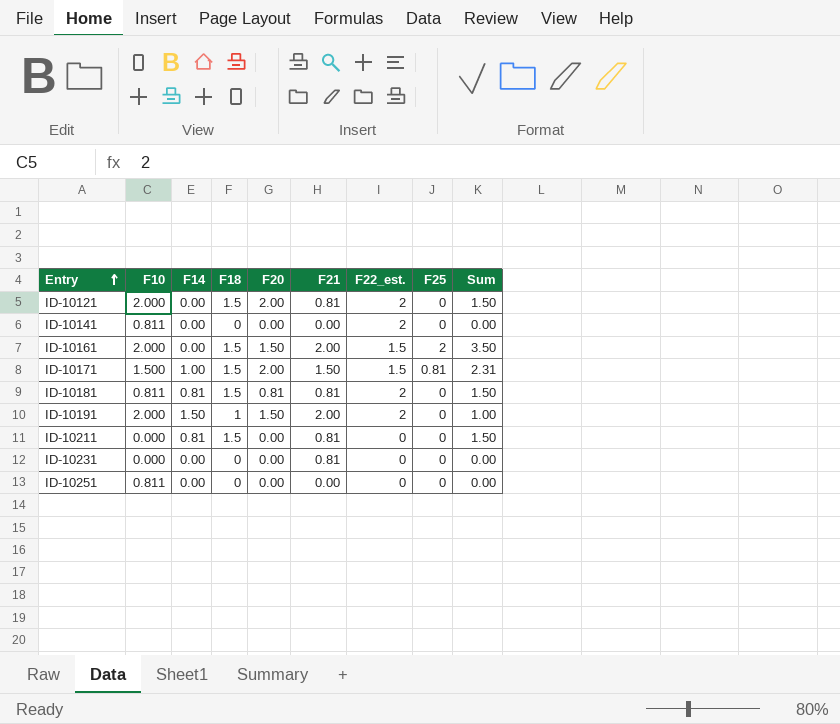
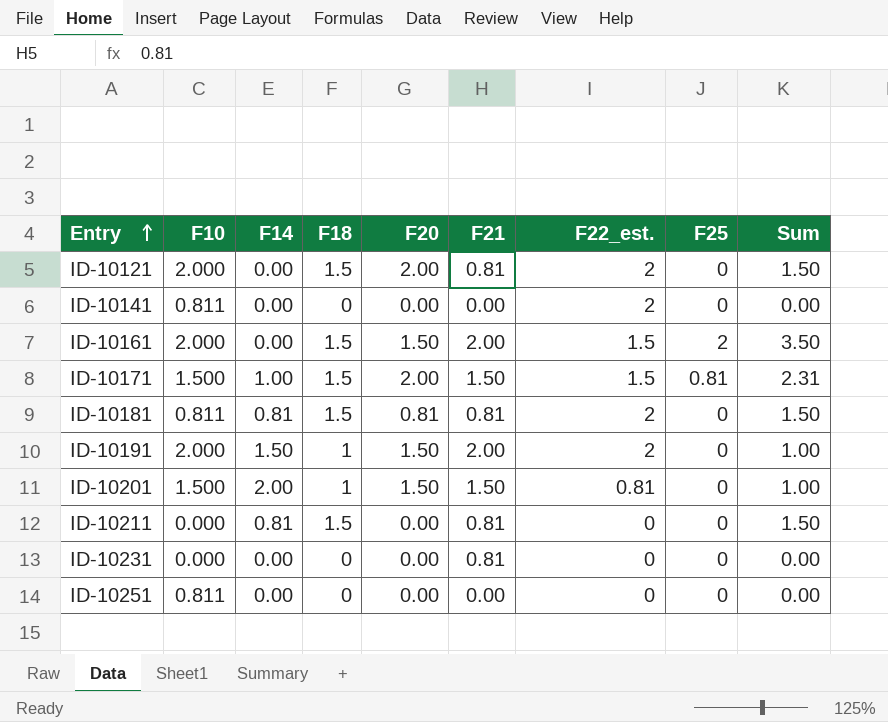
row ID-10201: none -> 1.500 | 2.00 | 1 | 1.50 | 1.50 | 0.81 | 0 | 1.00

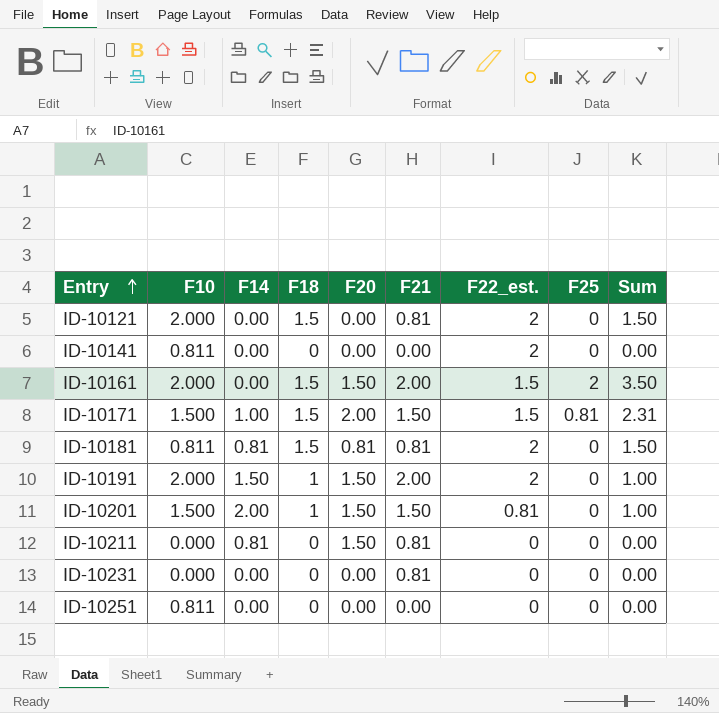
ID-10121 | F20: 2.00 -> 0.00
ID-10211 | F18: 1.5 -> 0
ID-10211 | F20: 0.00 -> 1.50
ID-10211 | Sum: 1.50 -> 0.00

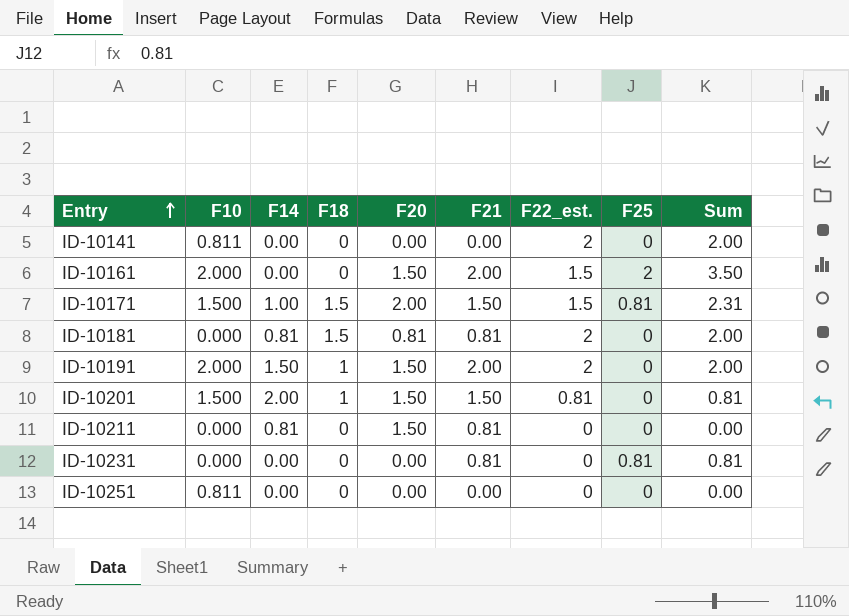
column Sum | formula: [F18] + [F25] -> [F22_est.] + [F25]
row ID-10121: 2.000 | 0.00 | 1.5 | 0.00 | 0.81 | 2 | 0 | 1.50 -> none
ID-10161 | F18: 1.5 -> 0
ID-10181 | F10: 0.811 -> 0.000
ID-10231 | F25: 0 -> 0.81

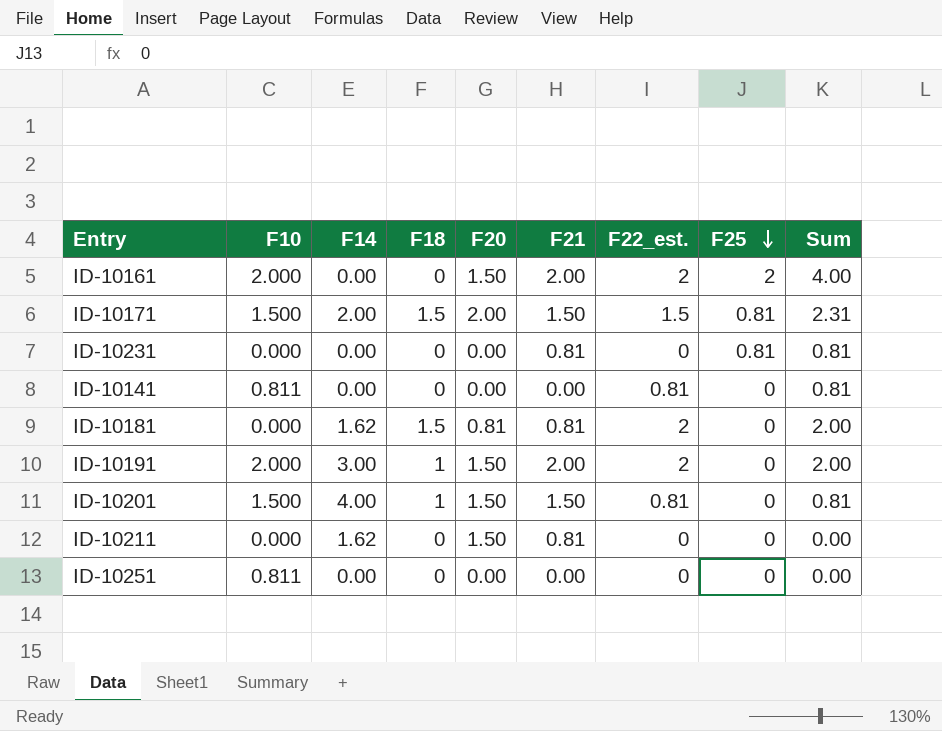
row order: Entry ascending -> F25 descending
ID-10161 | F22_est.: 1.5 -> 2
ID-10161 | Sum: 3.50 -> 4.00
ID-10171 | F14: 1.00 -> 2.00
ID-10141 | F22_est.: 2 -> 0.81
ID-10141 | Sum: 2.00 -> 0.81
ID-10181 | F14: 0.81 -> 1.62
ID-10191 | F14: 1.50 -> 3.00
ID-10201 | F14: 2.00 -> 4.00
ID-10211 | F14: 0.81 -> 1.62

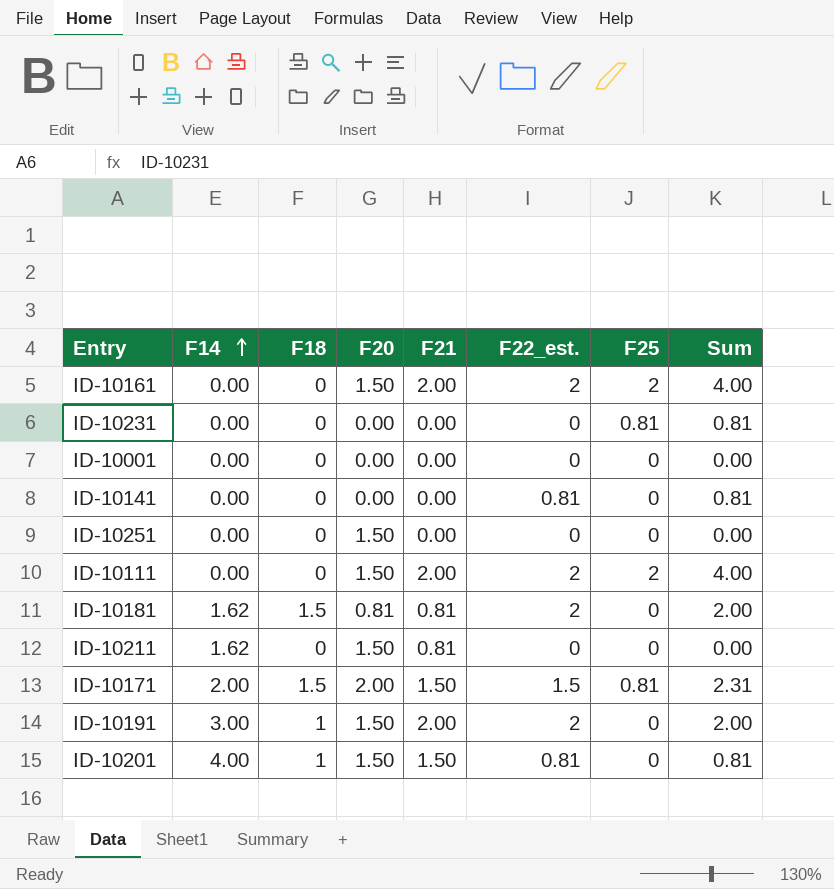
row order: F25 descending -> F14 ascending
column F10 | position: 2 -> none
ID-10231 | F21: 0.81 -> 0.00
row ID-10001: none -> 0.00 | 0 | 0.00 | 0.00 | 0 | 0 | 0.00
ID-10251 | F20: 0.00 -> 1.50
row ID-10111: none -> 0.00 | 0 | 1.50 | 2.00 | 2 | 2 | 4.00

